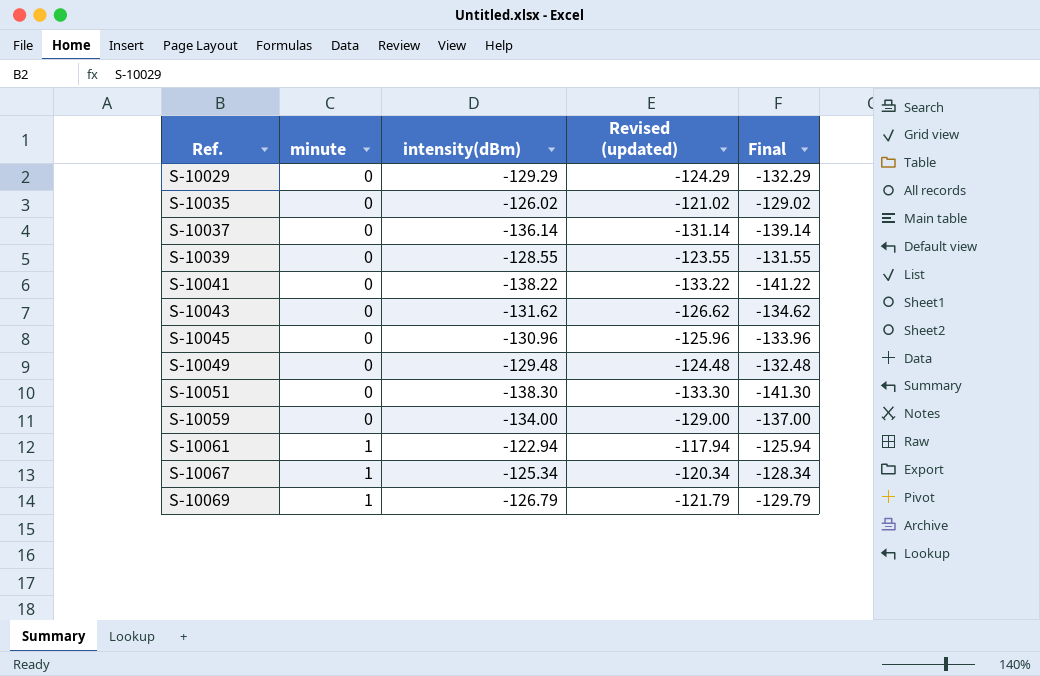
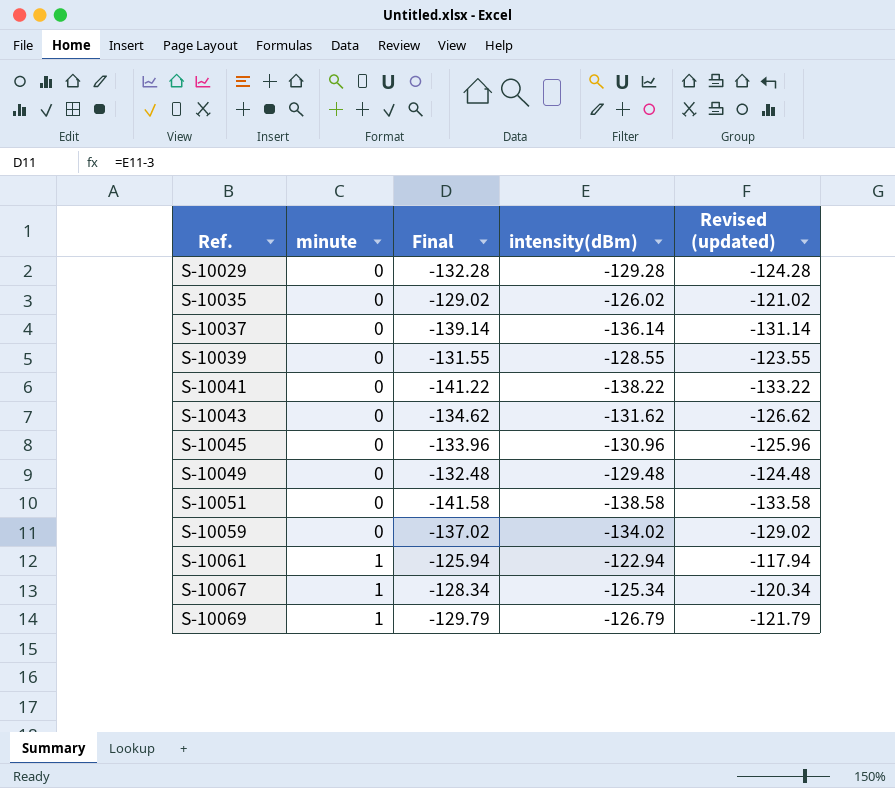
column Final | position: 5 -> 3
S-10029 | Final: -132.29 -> -132.28
S-10029 | intensity(dBm): -129.29 -> -129.28
S-10029 | Revised (updated): -124.29 -> -124.28
S-10051 | Final: -141.30 -> -141.58
S-10051 | intensity(dBm): -138.30 -> -138.58
S-10051 | Revised (updated): -133.30 -> -133.58
S-10059 | Final: -137.00 -> -137.02
S-10059 | intensity(dBm): -134.00 -> -134.02
S-10059 | Revised (updated): -129.00 -> -129.02

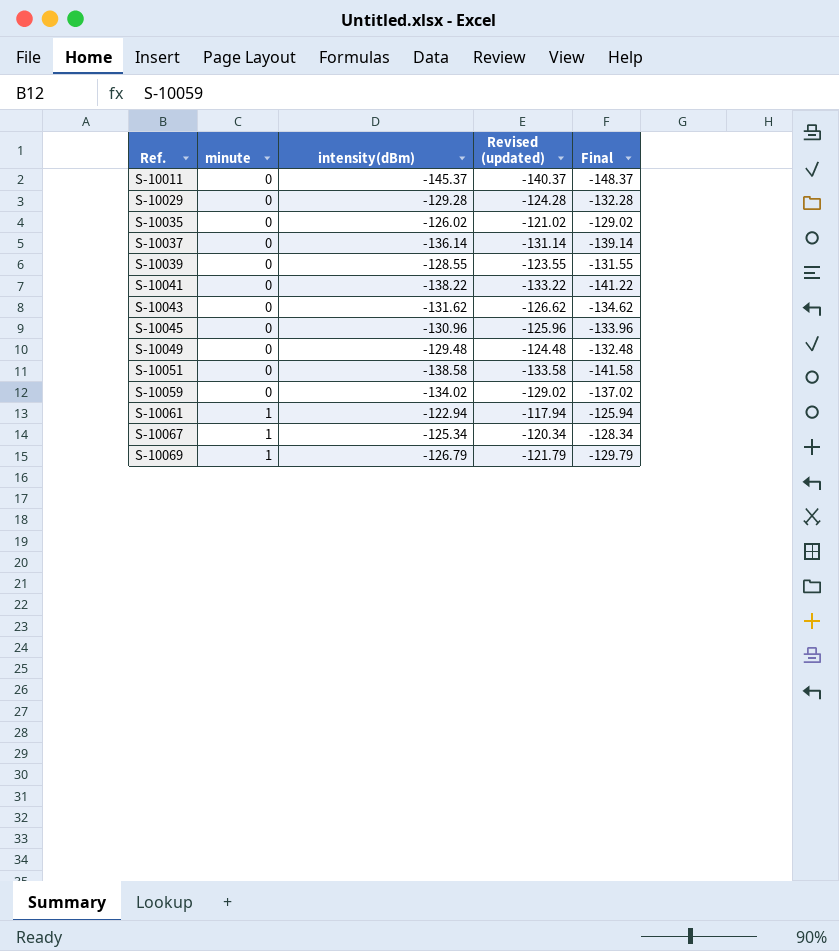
column Final | position: 3 -> 5
row S-10011: none -> 0 | -145.37 | -140.37 | -148.37

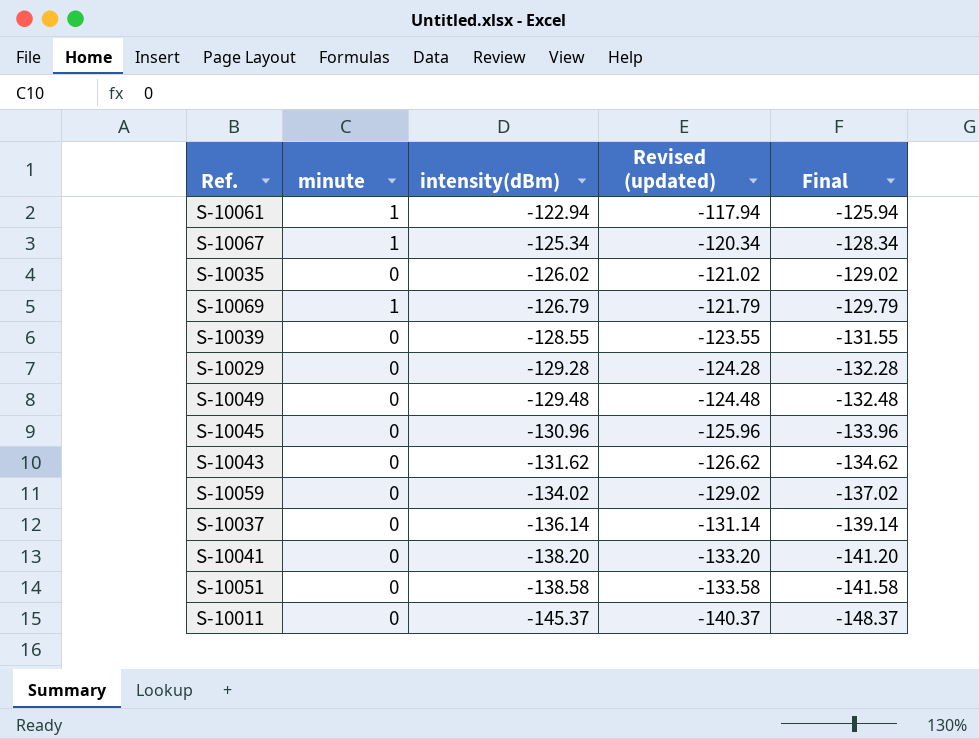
row order: Ref. ascending -> intensity(dBm) descending
S-10041 | intensity(dBm): -138.22 -> -138.20
S-10041 | Revised (updated): -133.22 -> -133.20
S-10041 | Final: -141.22 -> -141.20

